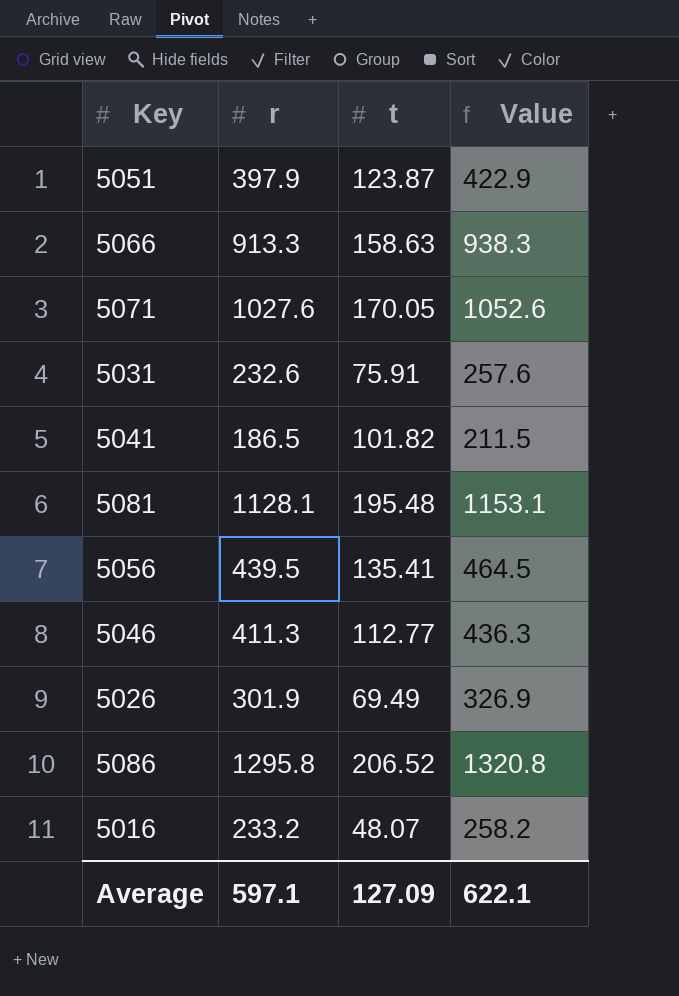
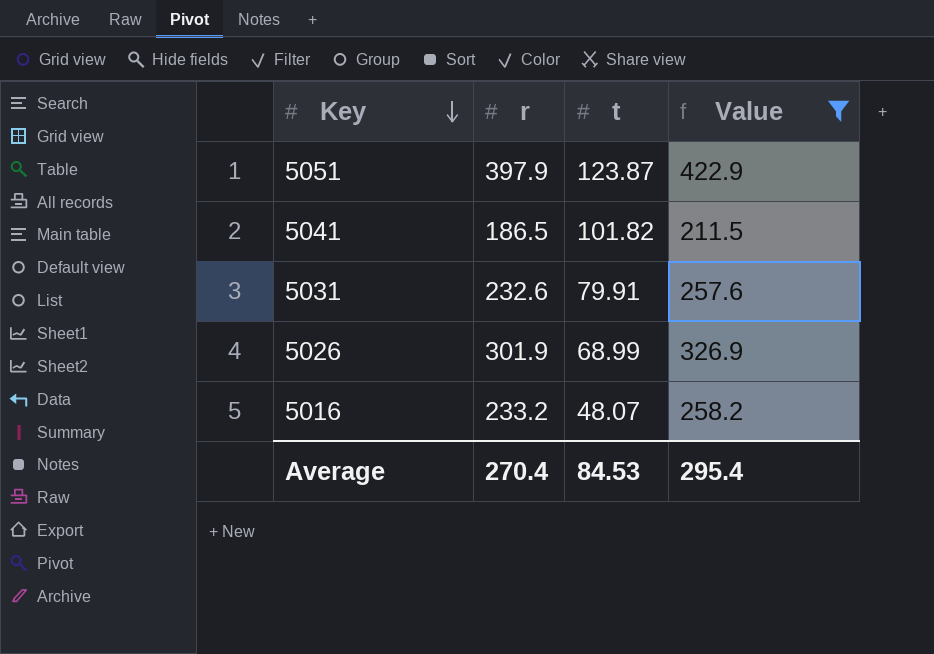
filter: none -> Value <= 422.9
row order: none -> Key descending
5031 | t: 75.91 -> 79.91
5026 | t: 69.49 -> 68.99
Average | r: 597.1 -> 270.4
Average | t: 127.09 -> 84.53
Average | Value: 622.1 -> 295.4

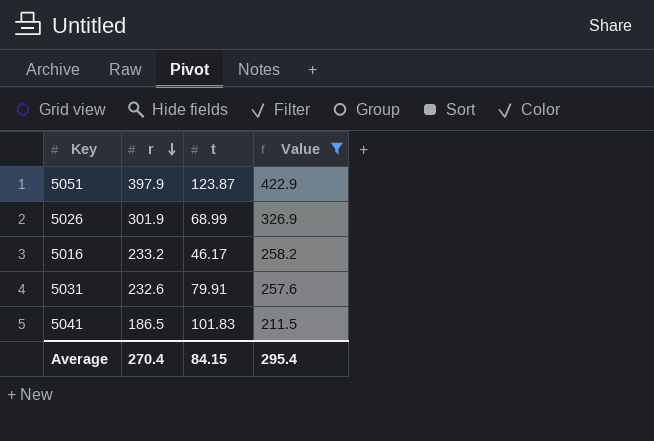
row order: Key descending -> r descending
5016 | t: 48.07 -> 46.17
5041 | t: 101.82 -> 101.83
Average | t: 84.53 -> 84.15

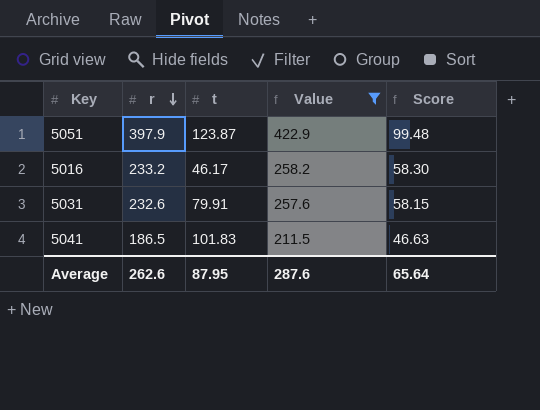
column Score | formula: none -> [r] * 0.25
row 5026: 301.9 | 68.99 | 326.9 -> none
Average | r: 270.4 -> 262.6
Average | t: 84.15 -> 87.95
Average | Value: 295.4 -> 287.6

